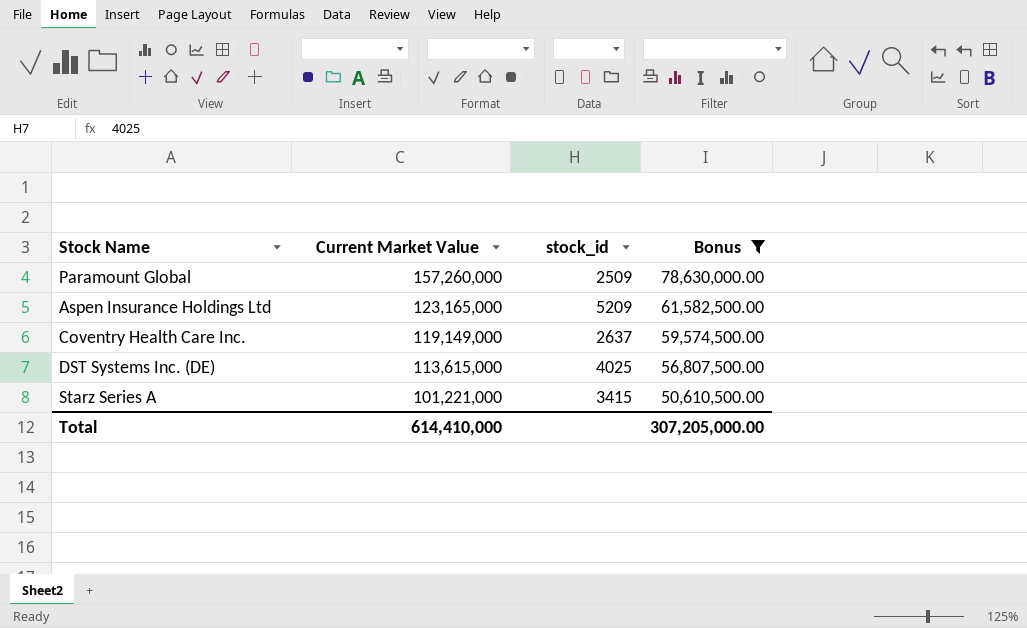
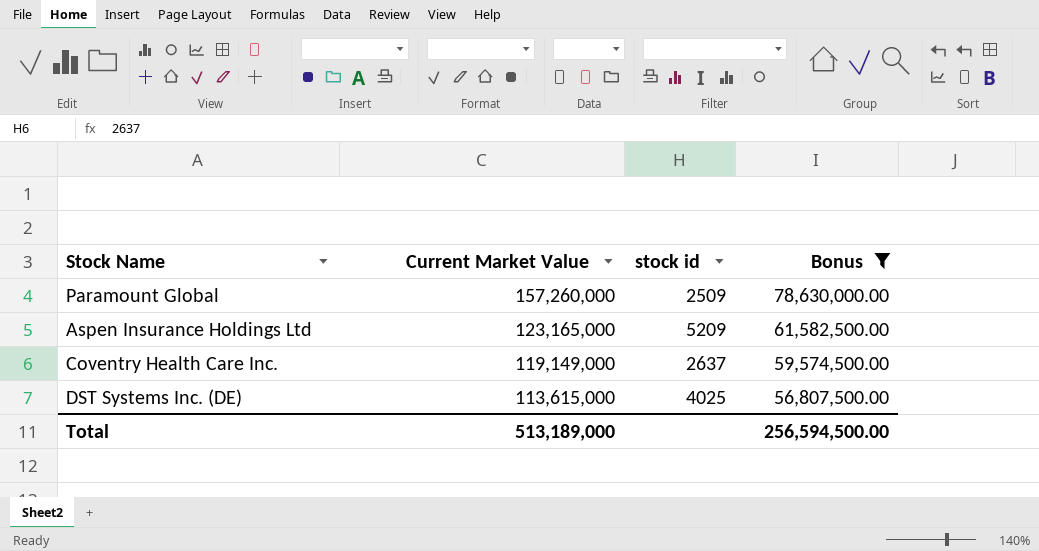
column name: stock_id -> stock id
row Starz Series A: 101,221,000 | 3415 | 50,610,500.00 -> none
Total | Current Market Value: 614,410,000 -> 513,189,000
Total | Bonus: 307,205,000.00 -> 256,594,500.00

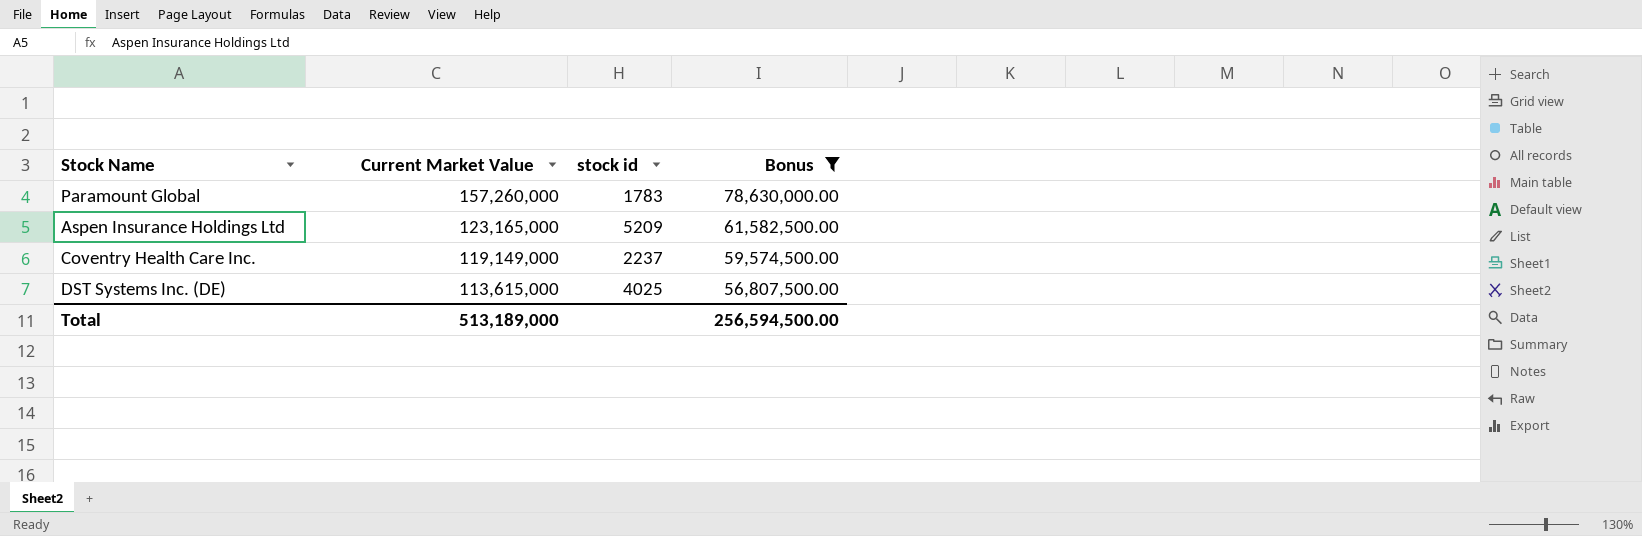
Paramount Global | stock id: 2509 -> 1783
Coventry Health Care Inc. | stock id: 2637 -> 2237

